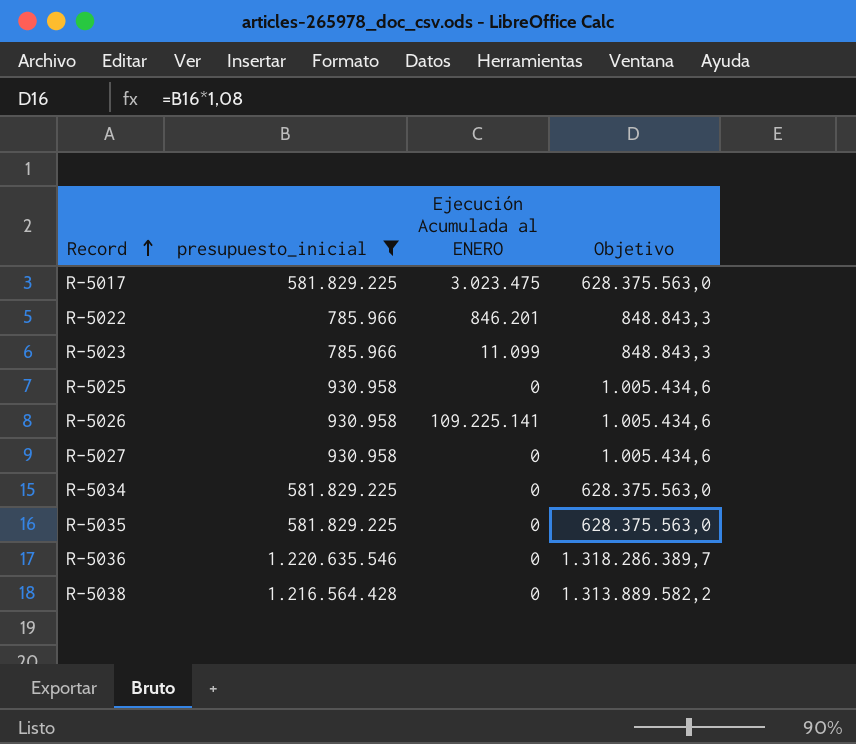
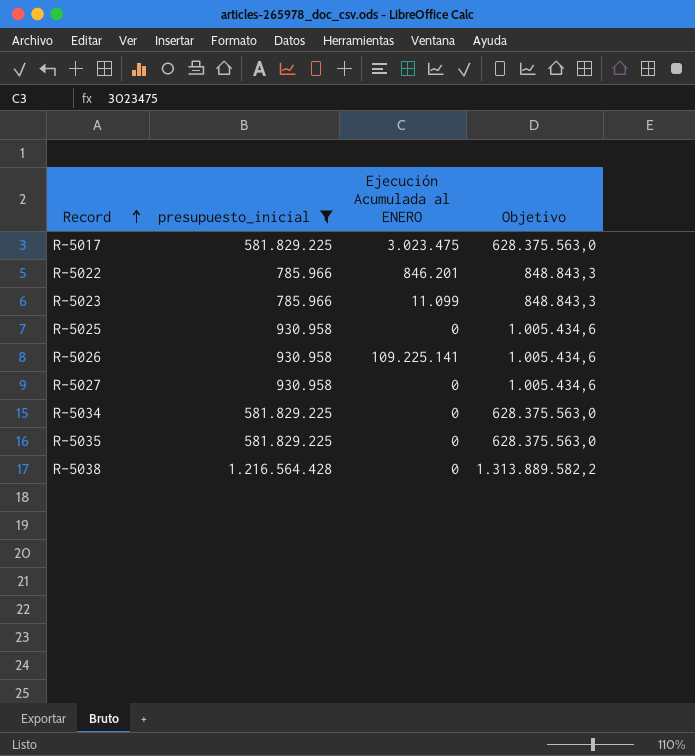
row R-5036: 1.220.635.546 | 0 | 1.318.286.389,7 -> none

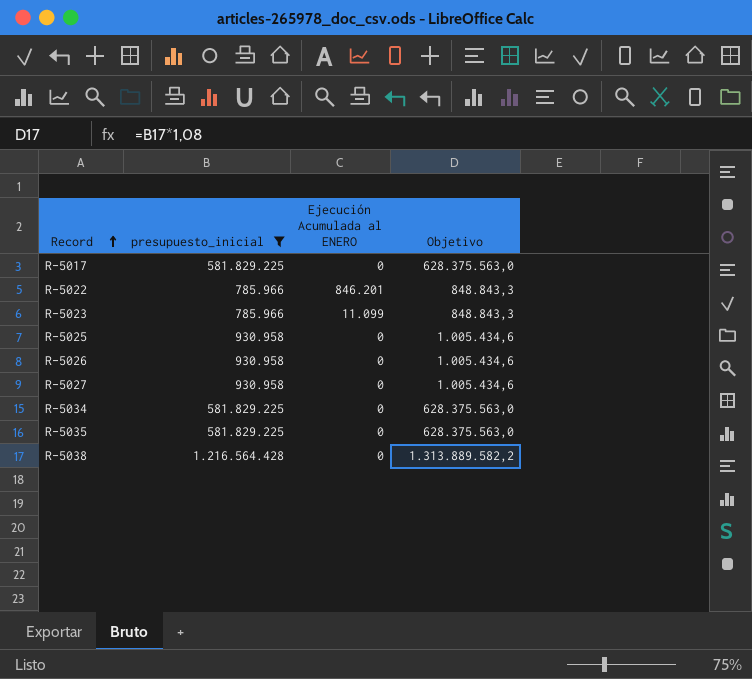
R-5017 | Ejecución Acumulada al ENERO: 3.023.475 -> 0
R-5026 | Ejecución Acumulada al ENERO: 109.225.141 -> 0

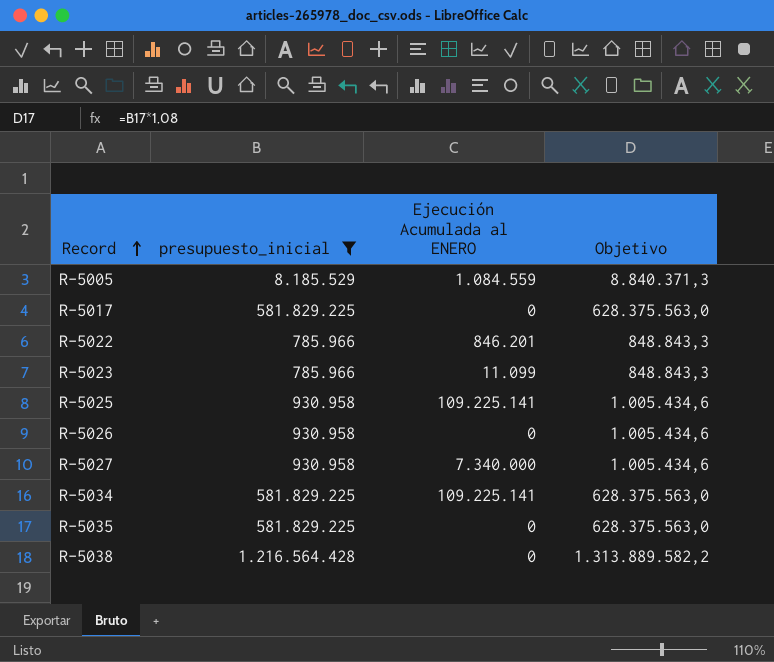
row R-5005: none -> 8.185.529 | 1.084.559 | 8.840.371,3
R-5025 | Ejecución Acumulada al ENERO: 0 -> 109.225.141
R-5027 | Ejecución Acumulada al ENERO: 0 -> 7.340.000
R-5034 | Ejecución Acumulada al ENERO: 0 -> 109.225.141

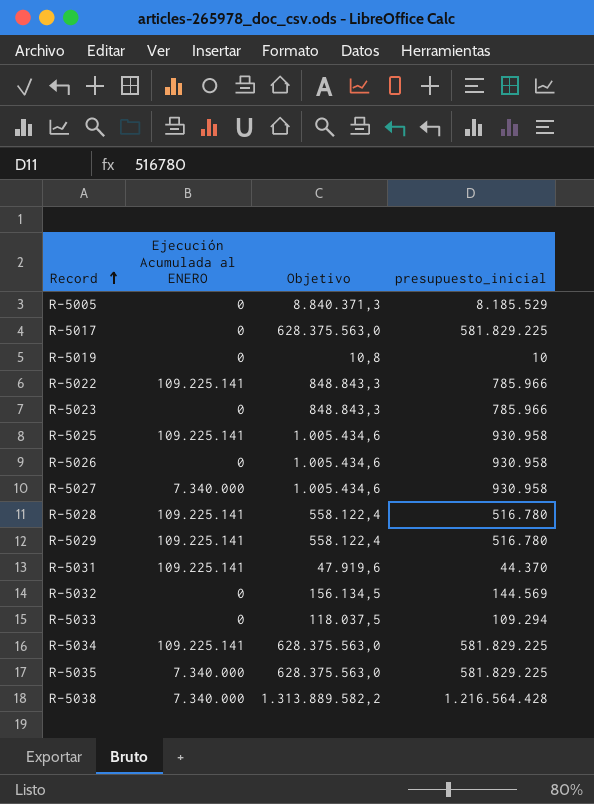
filter: presupuesto_inicial >= 785.966 -> none
column presupuesto_inicial | position: 2 -> 4
R-5005 | Ejecución Acumulada al ENERO: 1.084.559 -> 0
R-5022 | Ejecución Acumulada al ENERO: 846.201 -> 109.225.141
R-5023 | Ejecución Acumulada al ENERO: 11.099 -> 0
R-5035 | Ejecución Acumulada al ENERO: 0 -> 7.340.000
R-5038 | Ejecución Acumulada al ENERO: 0 -> 7.340.000

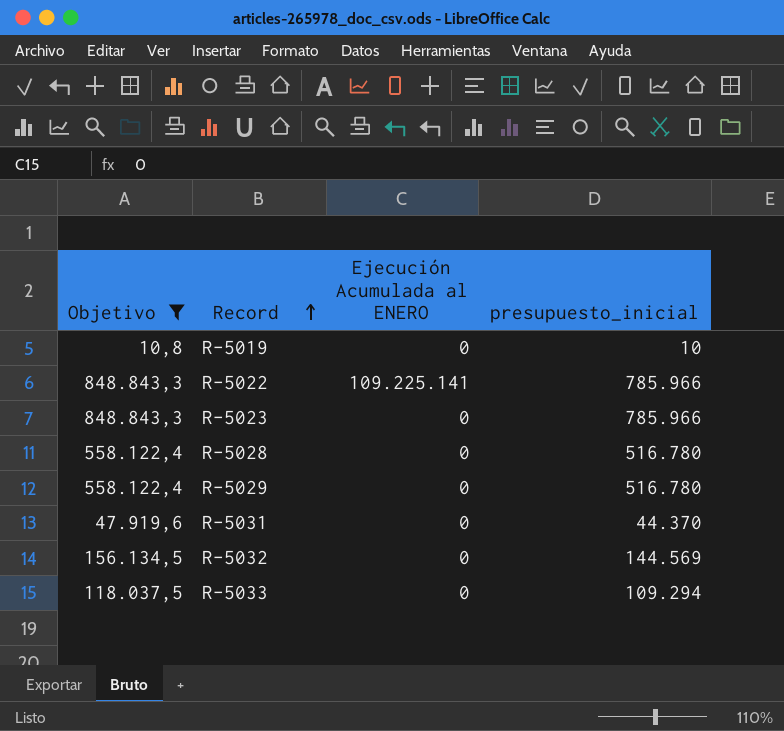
filter: none -> Objetivo <= 848.843,3
column Objetivo | position: 3 -> 1
R-5028 | Ejecución Acumulada al ENERO: 109.225.141 -> 0
R-5029 | Ejecución Acumulada al ENERO: 109.225.141 -> 0
R-5031 | Ejecución Acumulada al ENERO: 109.225.141 -> 0

